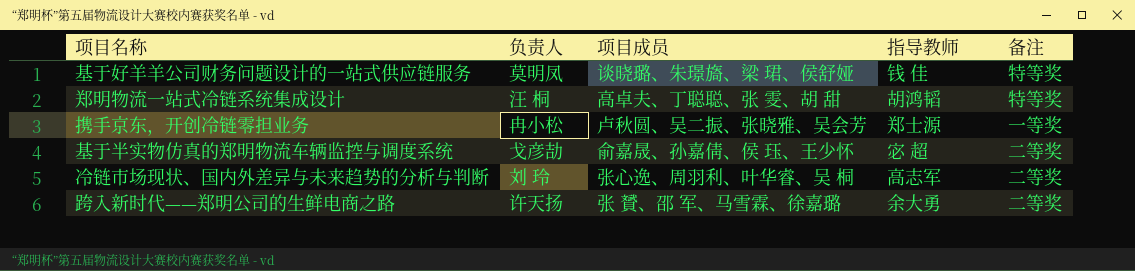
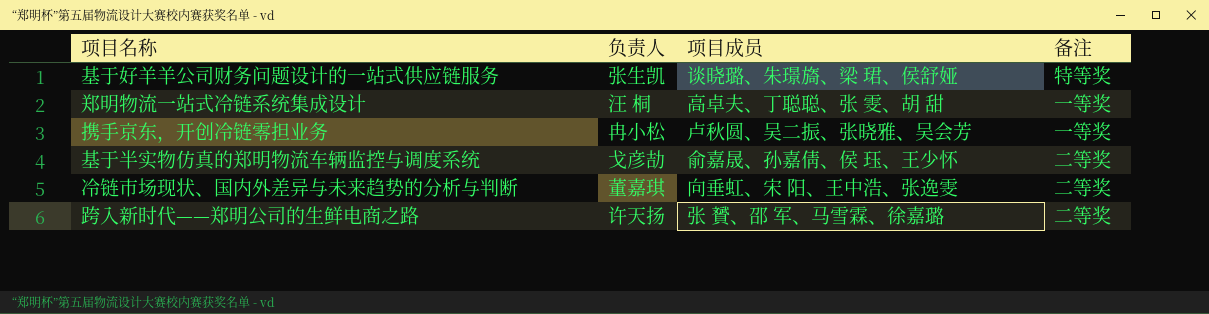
column 指导教师 | position: 4 -> none
基于好羊羊公司财务问题设计的一站式供应链服务 | 负责人: 莫明凤 -> 张生凯
郑明物流一站式冷链系统集成设计 | 备注: 特等奖 -> 一等奖
冷链市场现状、国内外差异与未来趋势的分析与判断 | 负责人: 刘 玲 -> 董嘉琪
冷链市场现状、国内外差异与未来趋势的分析与判断 | 项目成员: 张心逸、周羽利、叶华睿、吴 桐 -> 向垂虹、宋 阳、王中浩、张逸雯

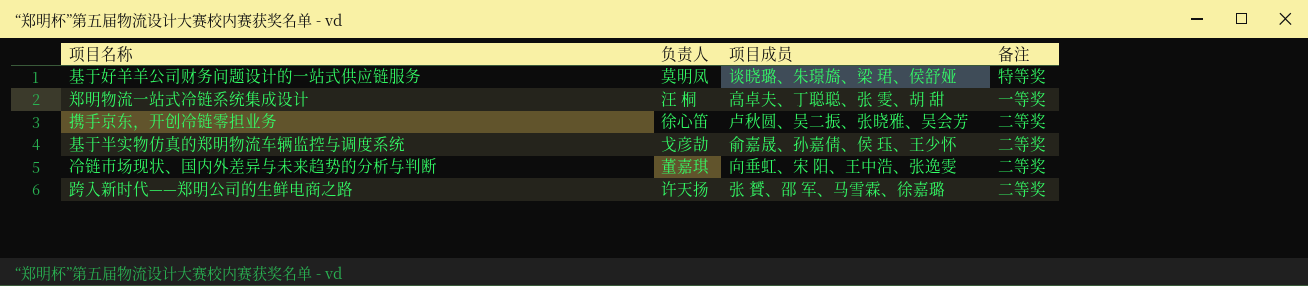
基于好羊羊公司财务问题设计的一站式供应链服务 | 负责人: 张生凯 -> 莫明凤
携手京东，开创冷链零担业务 | 负责人: 冉小松 -> 徐心笛
携手京东，开创冷链零担业务 | 备注: 一等奖 -> 二等奖

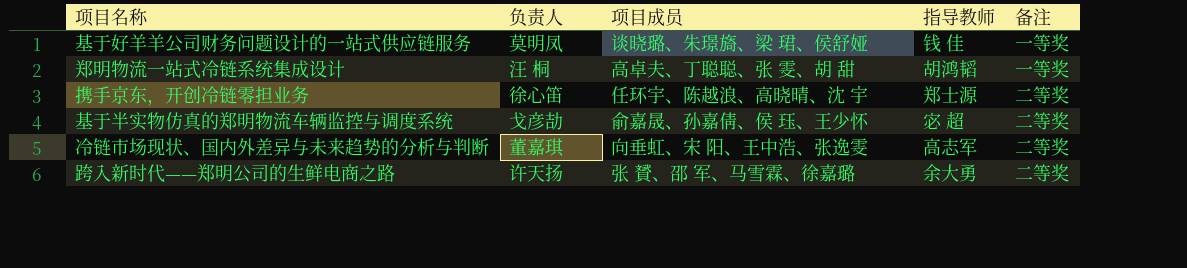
column 指导教师 | position: none -> 4
基于好羊羊公司财务问题设计的一站式供应链服务 | 备注: 特等奖 -> 一等奖
携手京东，开创冷链零担业务 | 项目成员: 卢秋圆、吴二振、张晓雅、吴会芳 -> 任环宇、陈越浪、高晓晴、沈 宇

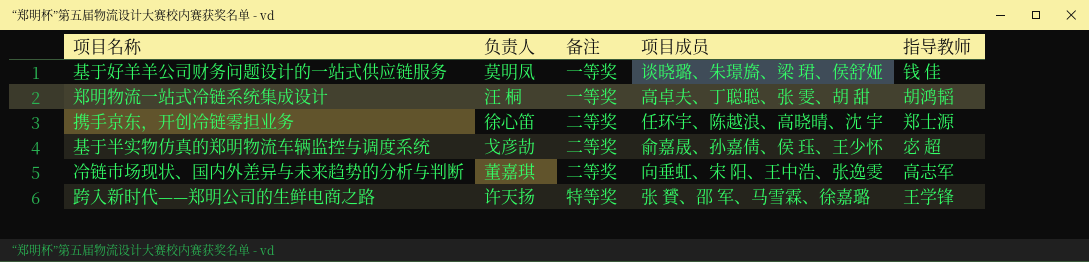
column 备注 | position: 5 -> 3
跨入新时代——郑明公司的生鲜电商之路 | 备注: 二等奖 -> 特等奖
跨入新时代——郑明公司的生鲜电商之路 | 指导教师: 余大勇 -> 王学锋

